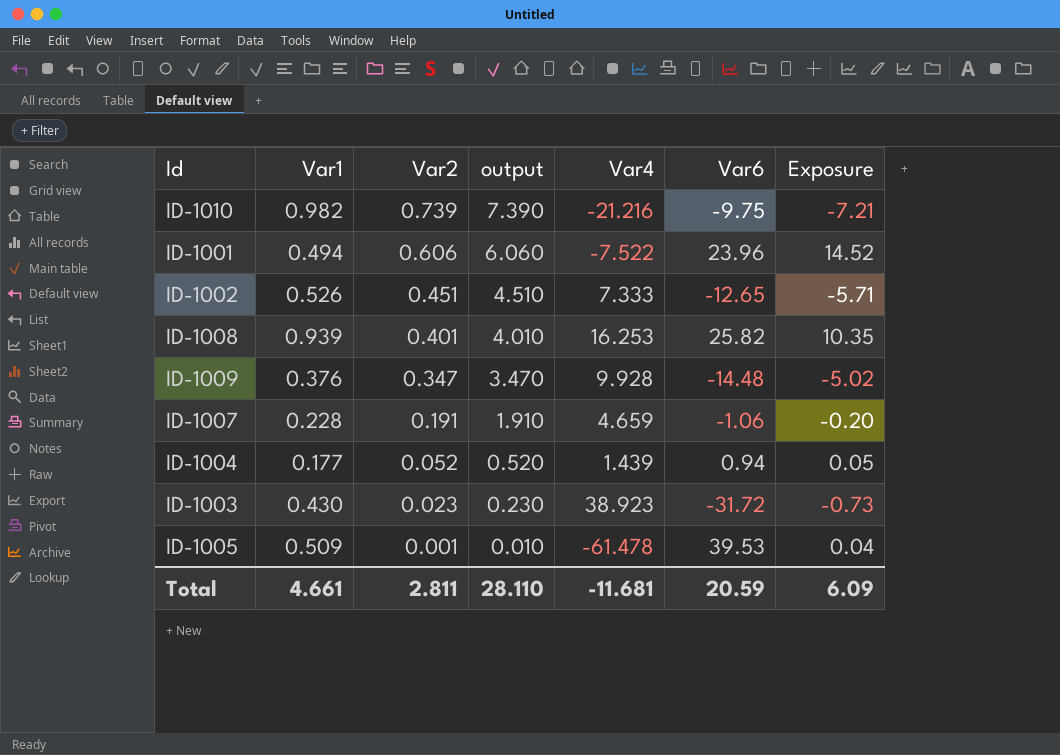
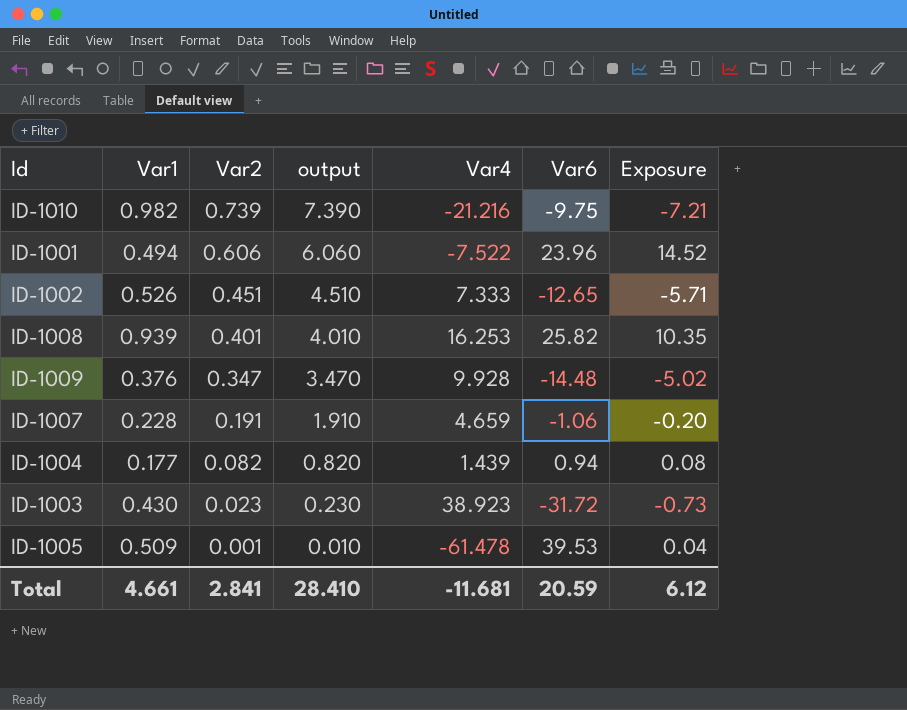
ID-1004 | Var2: 0.052 -> 0.082
ID-1004 | output: 0.520 -> 0.820
ID-1004 | Exposure: 0.05 -> 0.08
Total | Var2: 2.811 -> 2.841
Total | output: 28.110 -> 28.410
Total | Exposure: 6.09 -> 6.12

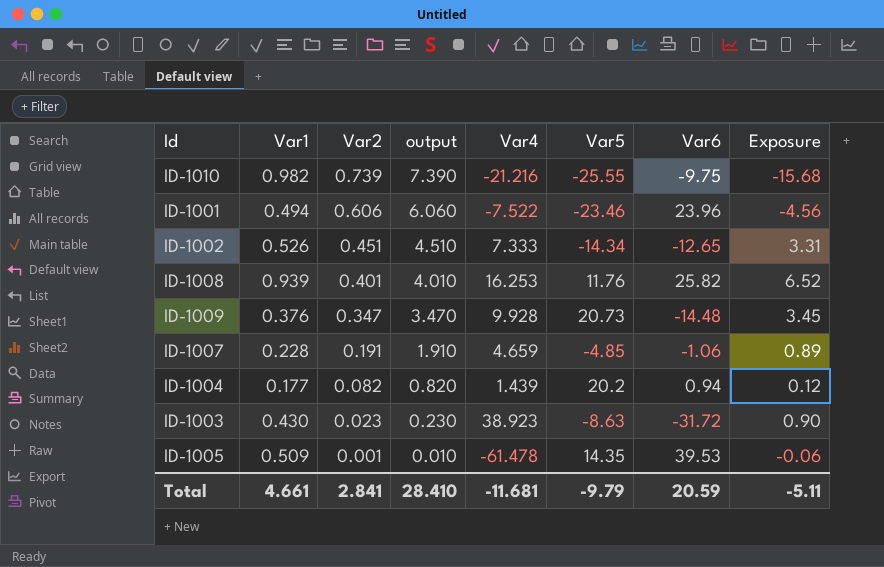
column Var5 | position: none -> 6
column Exposure | formula: [Var2] * [Var6] -> [Var2] * [Var4]
Total | Exposure: 6.12 -> -5.11

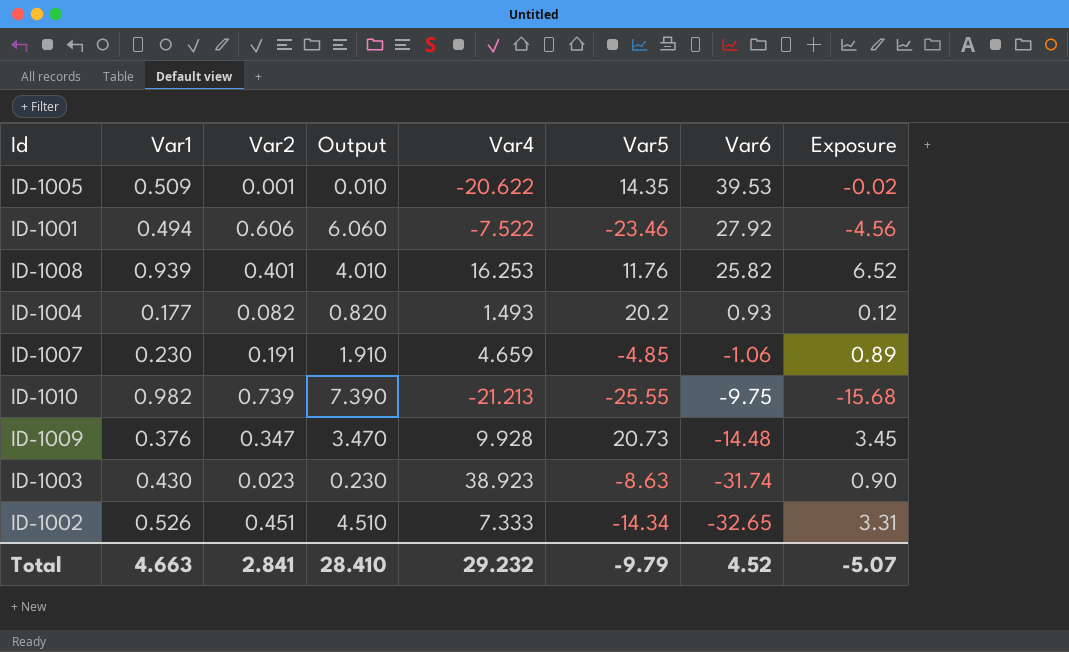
row order: Var2 descending -> Var6 descending
column name: output -> Output
ID-1005 | Var4: -61.478 -> -20.622
ID-1005 | Exposure: -0.06 -> -0.02
ID-1001 | Var6: 23.96 -> 27.92
ID-1004 | Var4: 1.439 -> 1.493
ID-1004 | Var6: 0.94 -> 0.93
ID-1007 | Var1: 0.228 -> 0.230
ID-1010 | Var4: -21.216 -> -21.213
ID-1003 | Var6: -31.72 -> -31.74
ID-1002 | Var6: -12.65 -> -32.65
Total | Var1: 4.661 -> 4.663
Total | Var4: -11.681 -> 29.232
Total | Var6: 20.59 -> 4.52
Total | Exposure: -5.11 -> -5.07

